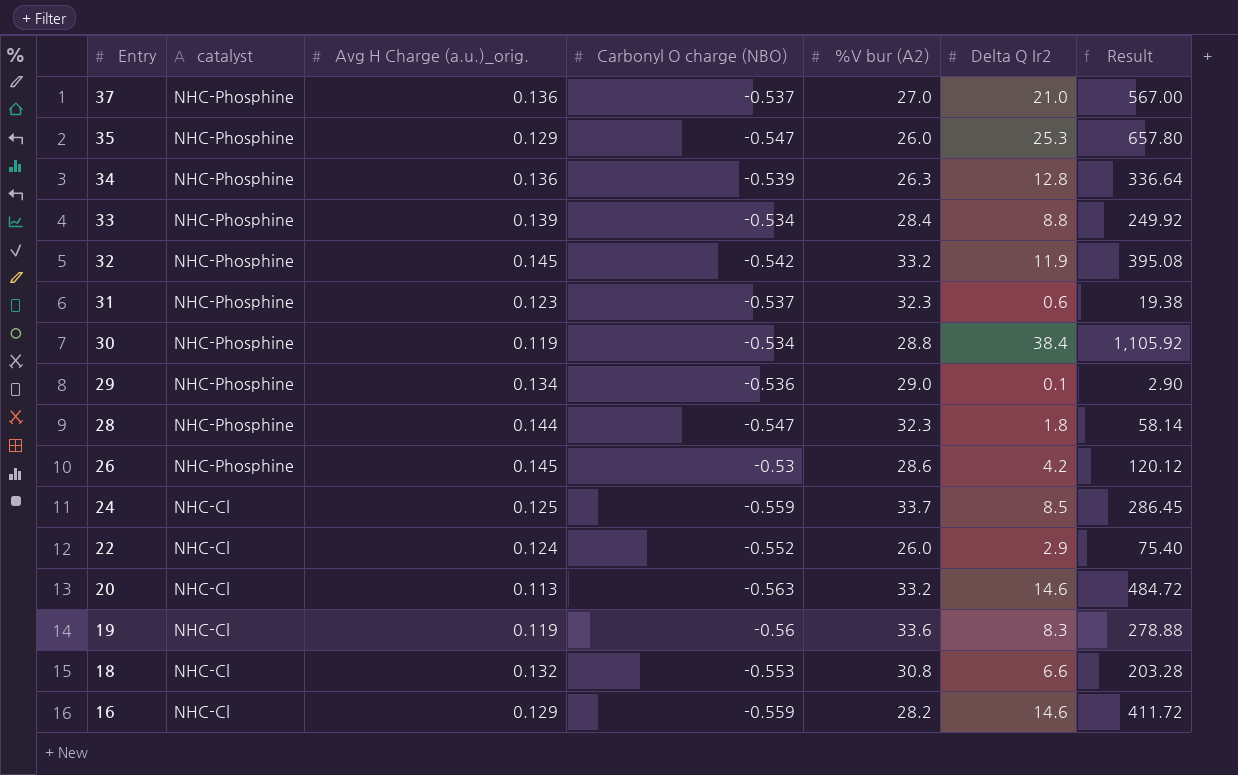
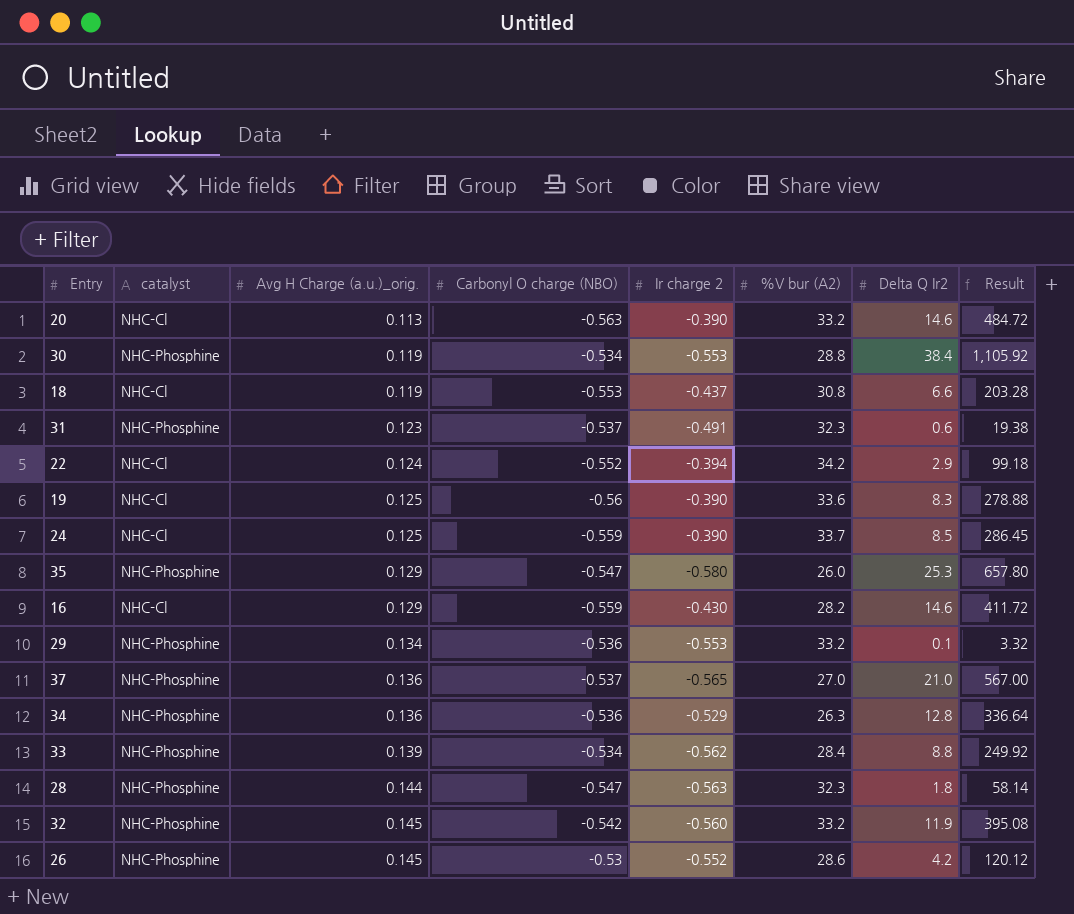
row order: Entry descending -> Avg H Charge (a.u.)_orig. ascending
column Ir charge 2 | position: none -> 5
18 | Avg H Charge (a.u.)_orig.: 0.132 -> 0.119
22 | %V bur (A2): 26.0 -> 34.2
22 | Result: 75.40 -> 99.18
19 | Avg H Charge (a.u.)_orig.: 0.119 -> 0.125
29 | %V bur (A2): 29.0 -> 33.2
29 | Result: 2.90 -> 3.32
34 | Carbonyl O charge (NBO): -0.539 -> -0.536

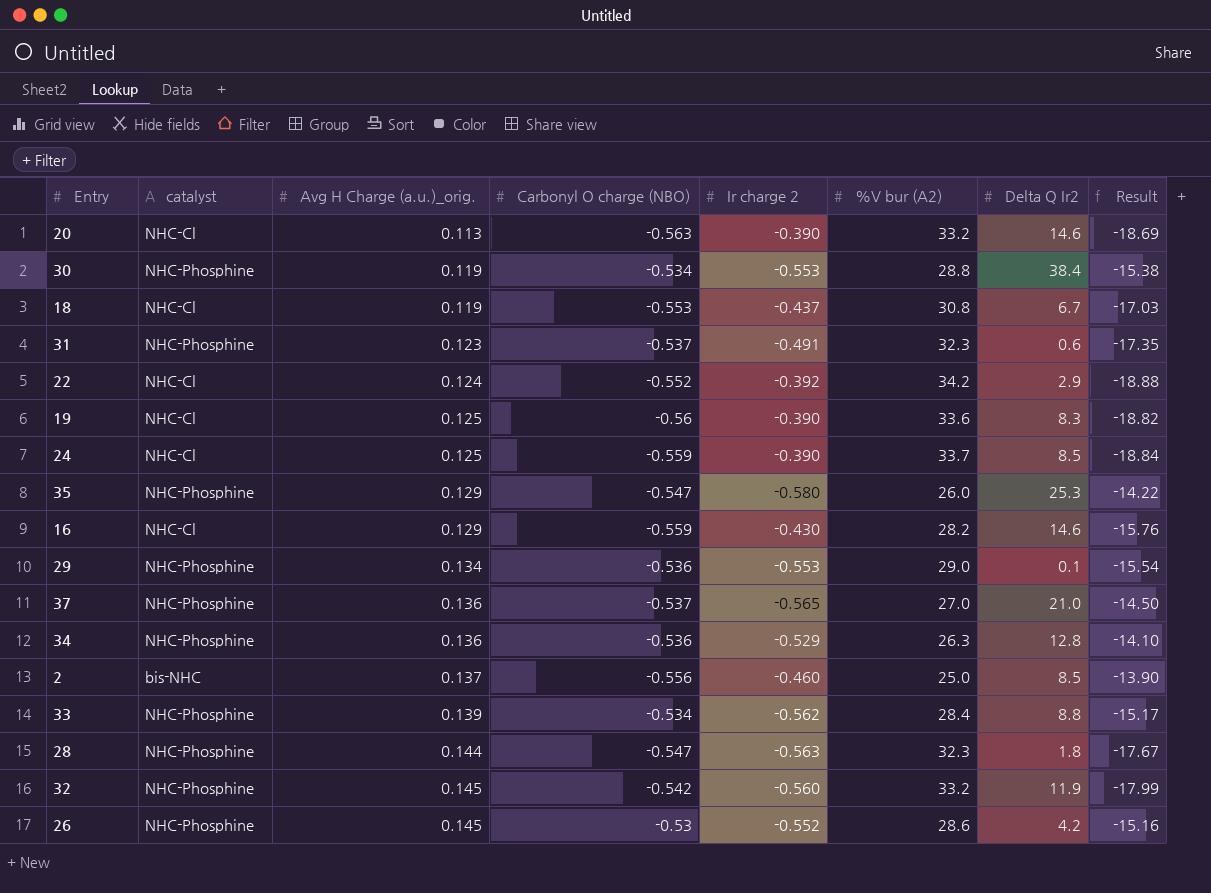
column Result | formula: [%V bur (A2)] * [Delta Q Ir2] -> [Carbonyl O charge (NBO)] * [%V bur (A2)]
18 | Delta Q Ir2: 6.6 -> 6.7
22 | Ir charge 2: -0.394 -> -0.392
29 | %V bur (A2): 33.2 -> 29.0
row 2: none -> bis-NHC | 0.137 | -0.556 | -0.460 | 25.0 | 8.5 | -13.90

